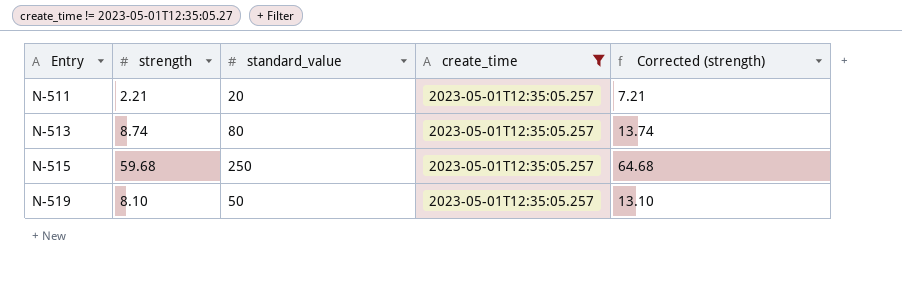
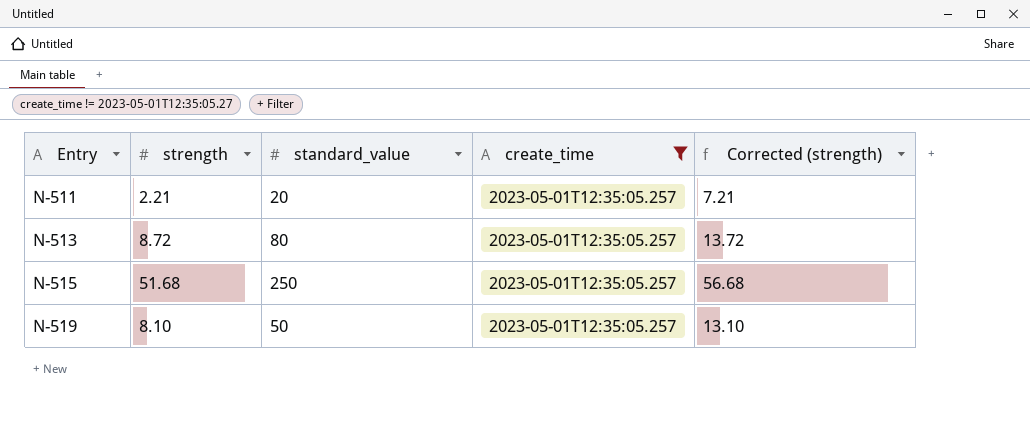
N-513 | strength: 8.74 -> 8.72
N-513 | Corrected (strength): 13.74 -> 13.72
N-515 | strength: 59.68 -> 51.68
N-515 | Corrected (strength): 64.68 -> 56.68

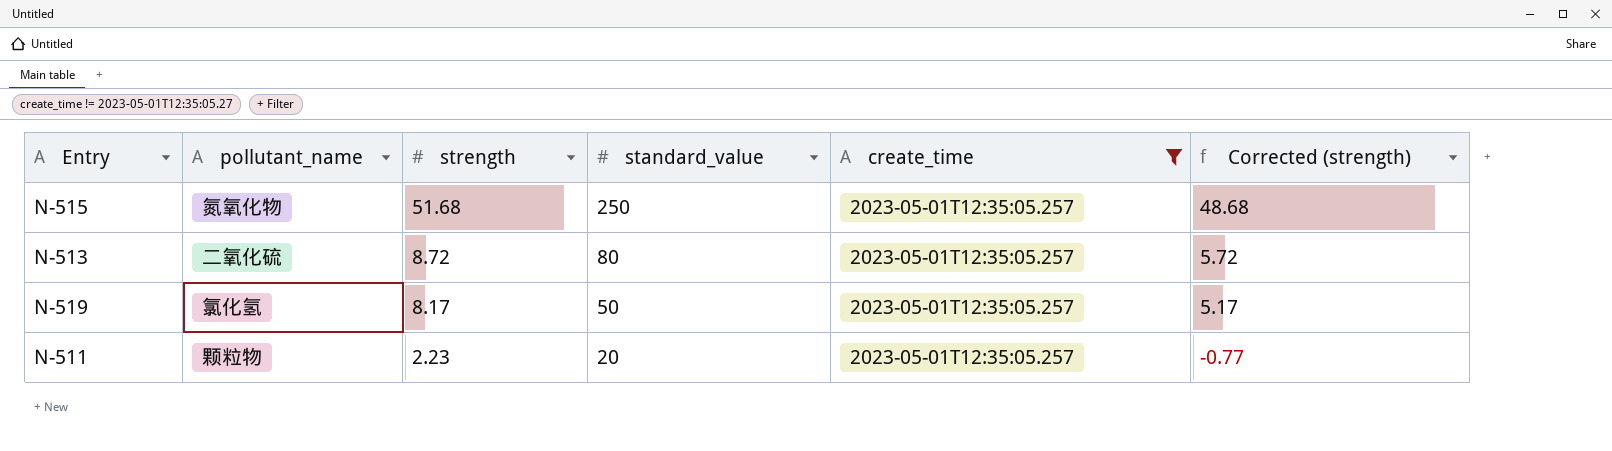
row order: Entry ascending -> strength descending
column pollutant_name | position: none -> 2
column Corrected (strength) | formula: [strength] + 5 -> [strength] - 3
N-519 | strength: 8.10 -> 8.17
N-511 | strength: 2.21 -> 2.23

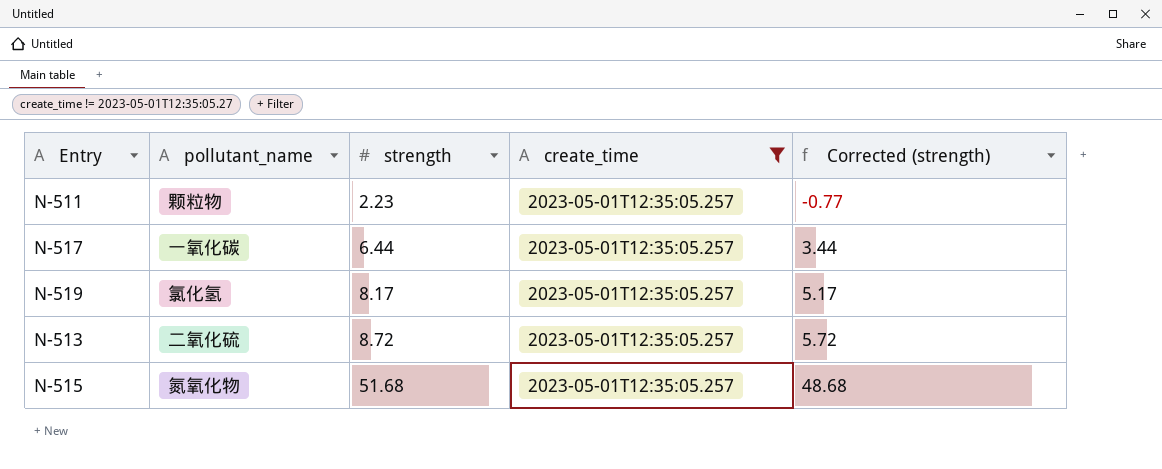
row order: strength descending -> strength ascending
column standard_value | position: 4 -> none
row N-517: none -> 一氧化碳 | 6.44 | 2023-05-01T12:35:05.257 | 3.44

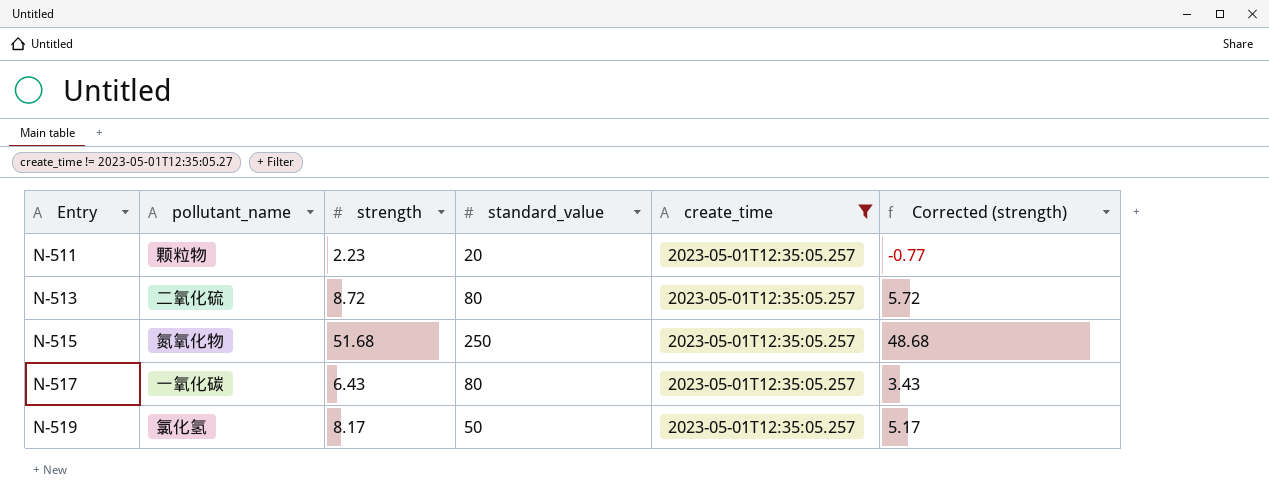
row order: strength ascending -> Entry ascending
column standard_value | position: none -> 4
N-517 | strength: 6.44 -> 6.43
N-517 | Corrected (strength): 3.44 -> 3.43

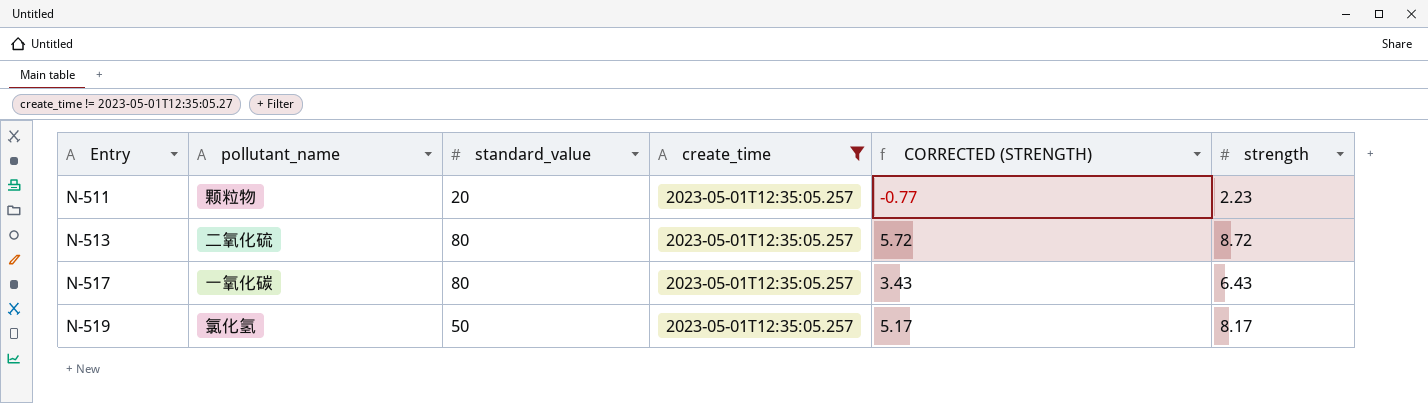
column name: Corrected (strength) -> CORRECTED (STRENGTH)
column strength | position: 3 -> 6
row N-515: 氮氧化物 | 51.68 | 250 | 2023-05-01T12:35:05.257 | 48.68 -> none

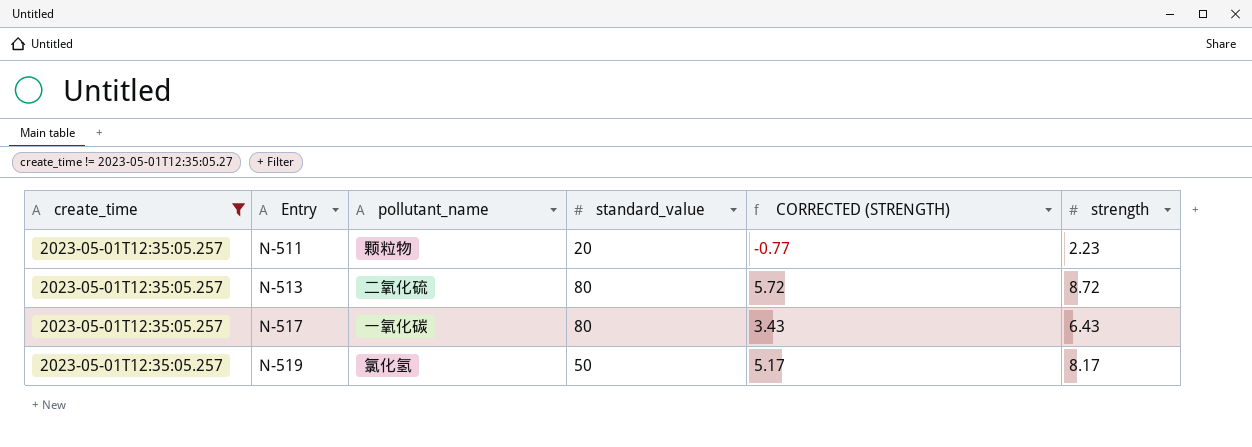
column create_time | position: 4 -> 1

